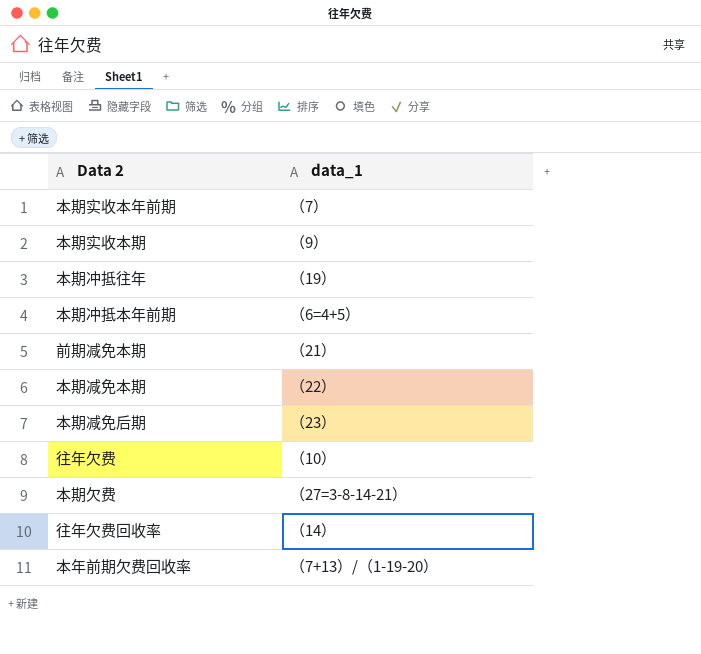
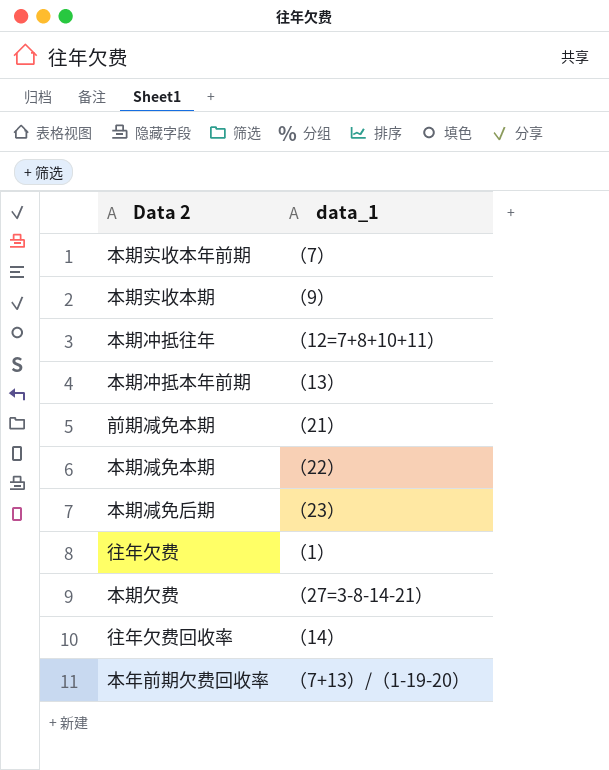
本期冲抵往年 | data_1: （19） -> （12=7+8+10+11）
本期冲抵本年前期 | data_1: （6=4+5） -> （13）
往年欠费 | data_1: （10） -> （1）

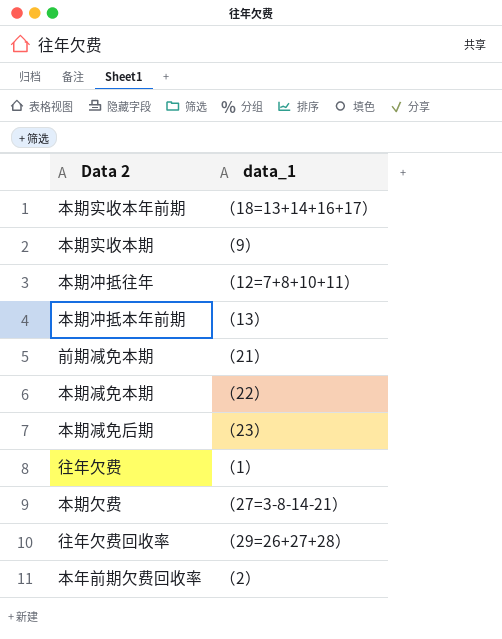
本期实收本年前期 | data_1: （7） -> （18=13+14+16+17）
往年欠费回收率 | data_1: （14） -> （29=26+27+28）
本年前期欠费回收率 | data_1: （7+13）/（1-19-20） -> （2）

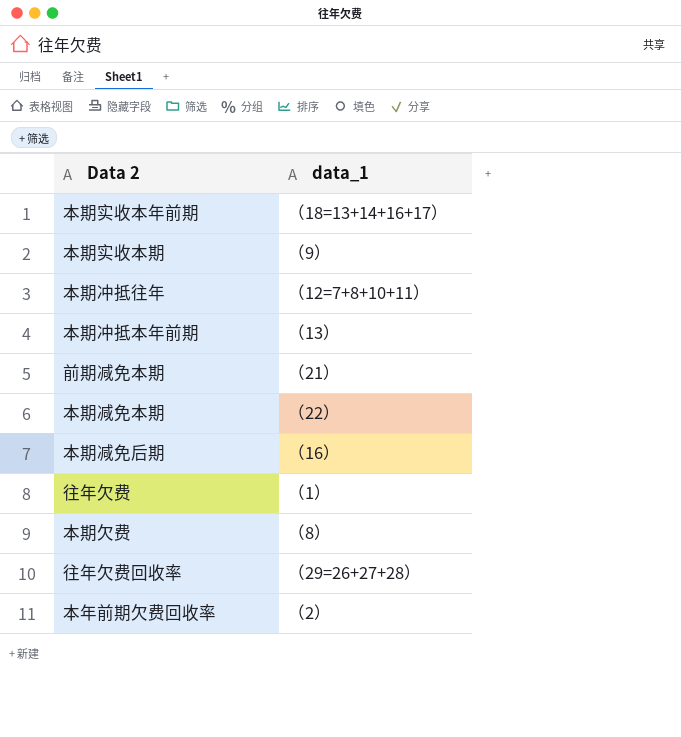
本期减免后期 | data_1: （23） -> （16）
本期欠费 | data_1: （27=3-8-14-21） -> （8）

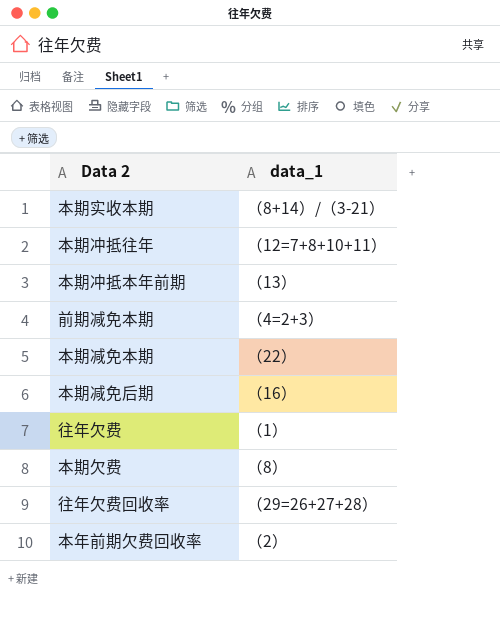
row 本期实收本年前期: （18=13+14+16+17） -> none
本期实收本期 | data_1: （9） -> （8+14）/（3-21）
前期减免本期 | data_1: （21） -> （4=2+3）

